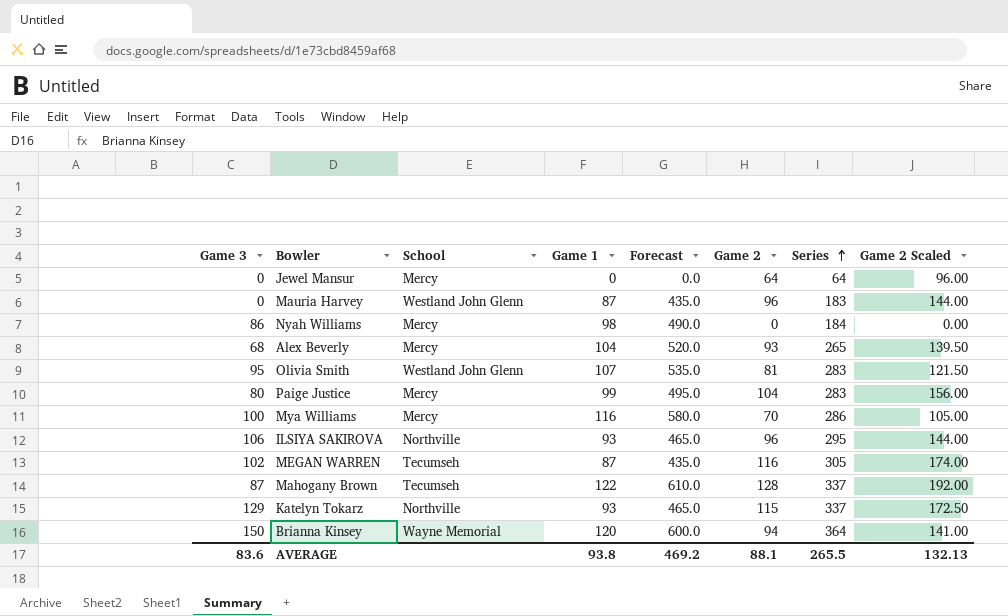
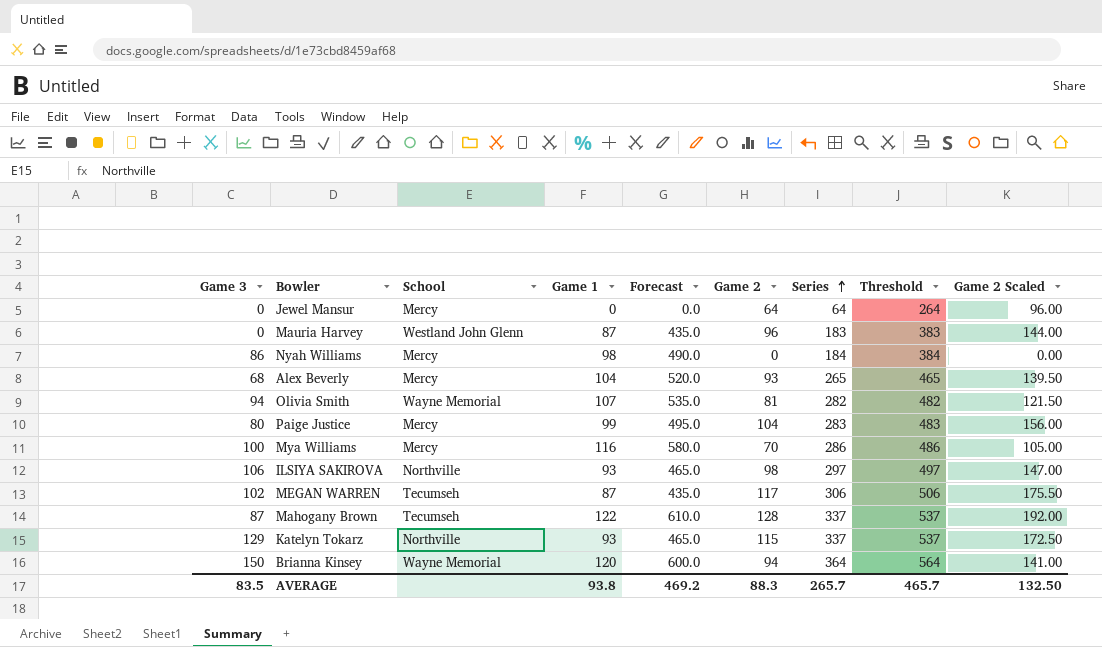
column Threshold | formula: none -> [Series] + 200
Olivia Smith | Game 3: 95 -> 94
Olivia Smith | School: Westland John Glenn -> Wayne Memorial
Olivia Smith | Series: 283 -> 282
ILSIYA SAKIROVA | Game 2: 96 -> 98
ILSIYA SAKIROVA | Series: 295 -> 297
ILSIYA SAKIROVA | Game 2 Scaled: 144.00 -> 147.00
MEGAN WARREN | Game 2: 116 -> 117
MEGAN WARREN | Series: 305 -> 306
MEGAN WARREN | Game 2 Scaled: 174.00 -> 175.50
AVERAGE | Game 3: 83.6 -> 83.5
AVERAGE | Game 2: 88.1 -> 88.3
AVERAGE | Series: 265.5 -> 265.7
AVERAGE | Game 2 Scaled: 132.13 -> 132.50

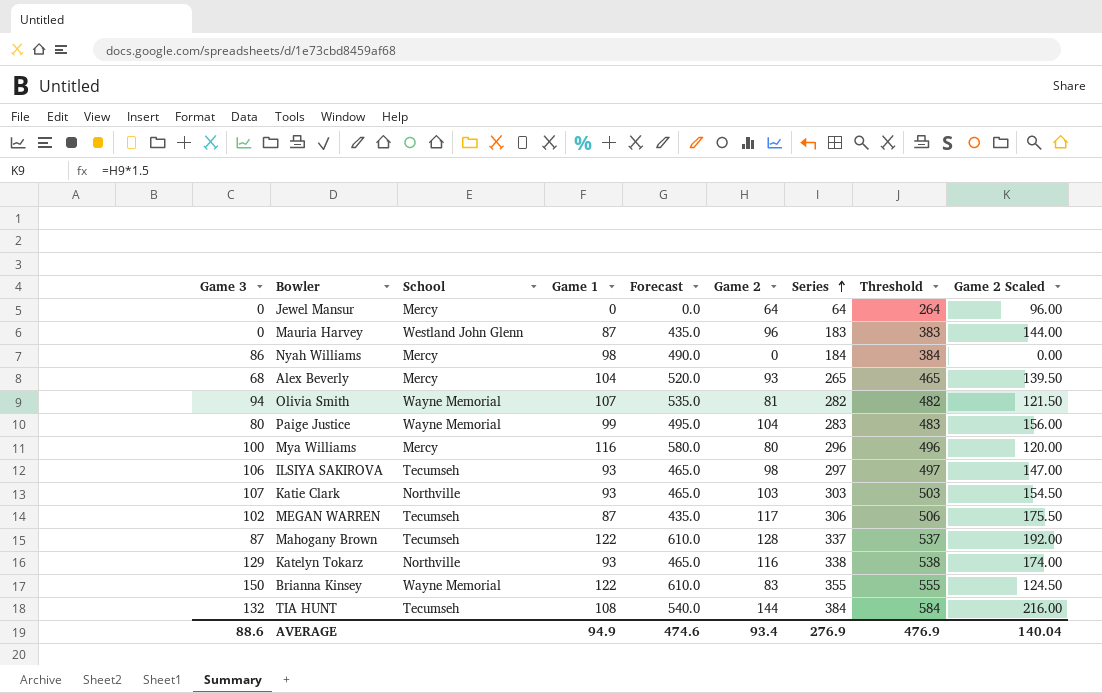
Paige Justice | School: Mercy -> Wayne Memorial
Mya Williams | Game 2: 70 -> 80
Mya Williams | Series: 286 -> 296
Mya Williams | Threshold: 486 -> 496
Mya Williams | Game 2 Scaled: 105.00 -> 120.00
ILSIYA SAKIROVA | School: Northville -> Tecumseh
row Katie Clark: none -> 107 | Northville | 93 | 465.0 | 103 | 303 | 503 | 154.50
Katelyn Tokarz | Game 2: 115 -> 116
Katelyn Tokarz | Series: 337 -> 338
Katelyn Tokarz | Threshold: 537 -> 538
Katelyn Tokarz | Game 2 Scaled: 172.50 -> 174.00
Brianna Kinsey | Game 1: 120 -> 122
Brianna Kinsey | Forecast: 600.0 -> 610.0
Brianna Kinsey | Game 2: 94 -> 83
Brianna Kinsey | Series: 364 -> 355
Brianna Kinsey | Threshold: 564 -> 555
Brianna Kinsey | Game 2 Scaled: 141.00 -> 124.50
row TIA HUNT: none -> 132 | Tecumseh | 108 | 540.0 | 144 | 384 | 584 | 216.00
AVERAGE | Game 3: 83.5 -> 88.6
AVERAGE | Game 1: 93.8 -> 94.9
AVERAGE | Forecast: 469.2 -> 474.6
AVERAGE | Game 2: 88.3 -> 93.4
AVERAGE | Series: 265.7 -> 276.9
AVERAGE | Threshold: 465.7 -> 476.9
AVERAGE | Game 2 Scaled: 132.50 -> 140.04

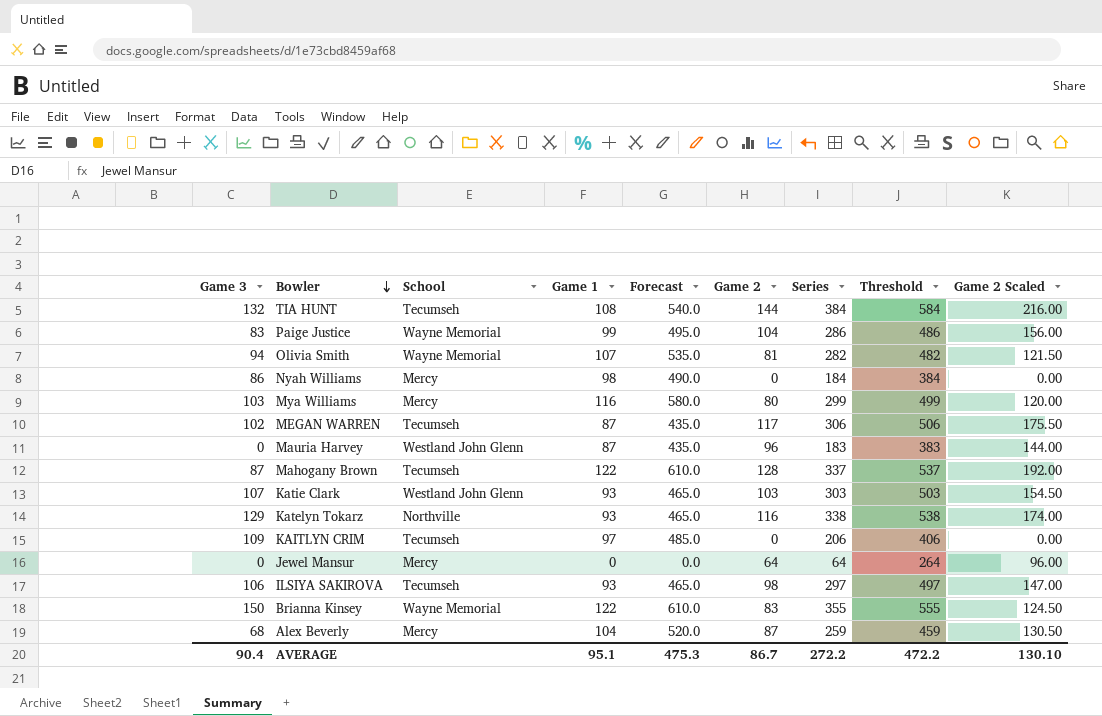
row order: Series ascending -> Bowler descending
Paige Justice | Game 3: 80 -> 83
Paige Justice | Series: 283 -> 286
Paige Justice | Threshold: 483 -> 486
Mya Williams | Game 3: 100 -> 103
Mya Williams | Series: 296 -> 299
Mya Williams | Threshold: 496 -> 499
Katie Clark | School: Northville -> Westland John Glenn
row KAITLYN CRIM: none -> 109 | Tecumseh | 97 | 485.0 | 0 | 206 | 406 | 0.00
Alex Beverly | Game 2: 93 -> 87
Alex Beverly | Series: 265 -> 259
Alex Beverly | Threshold: 465 -> 459
Alex Beverly | Game 2 Scaled: 139.50 -> 130.50
AVERAGE | Game 3: 88.6 -> 90.4
AVERAGE | Game 1: 94.9 -> 95.1
AVERAGE | Forecast: 474.6 -> 475.3
AVERAGE | Game 2: 93.4 -> 86.7
AVERAGE | Series: 276.9 -> 272.2
AVERAGE | Threshold: 476.9 -> 472.2
AVERAGE | Game 2 Scaled: 140.04 -> 130.10

